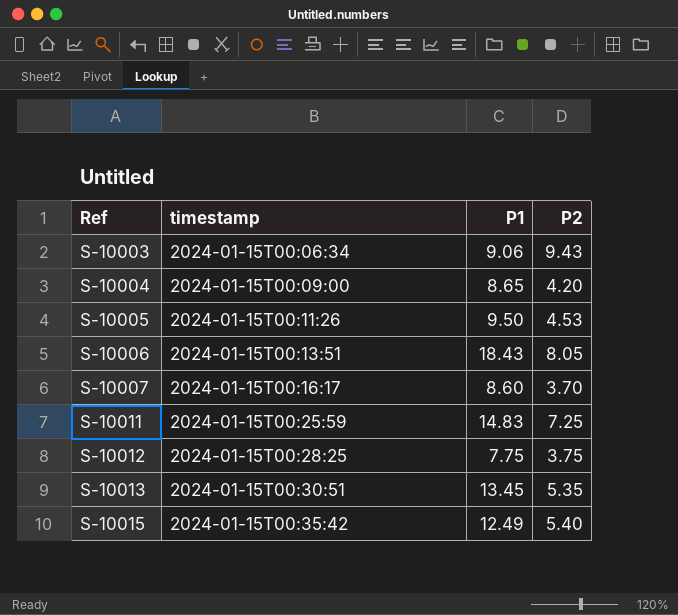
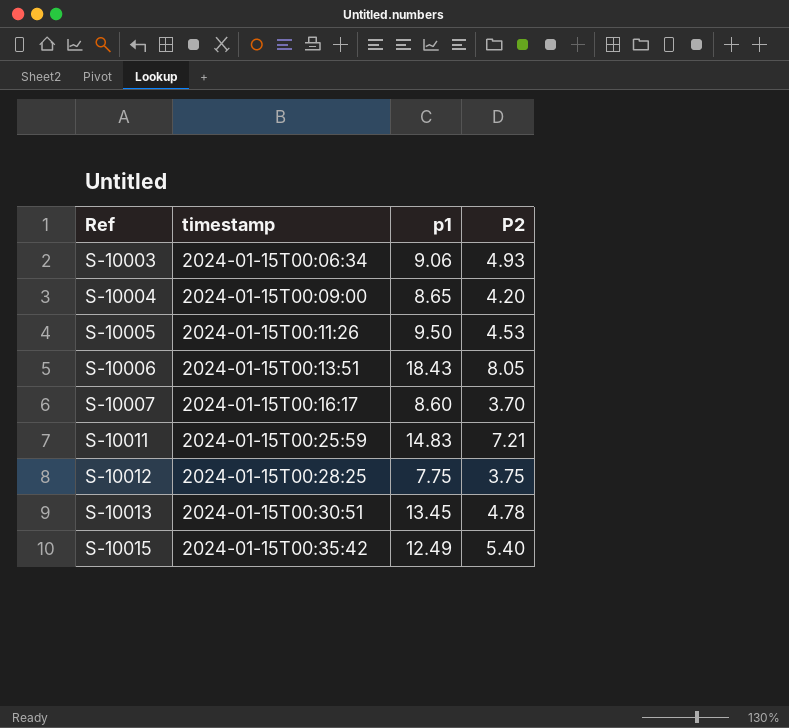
column name: P1 -> p1
S-10003 | P2: 9.43 -> 4.93
S-10011 | P2: 7.25 -> 7.21
S-10013 | P2: 5.35 -> 4.78

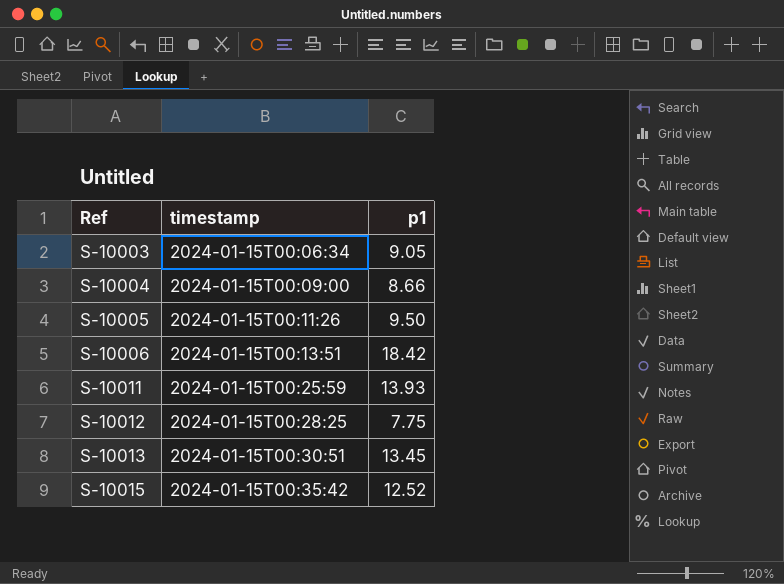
column P2 | position: 4 -> none
row S-10007: 2024-01-15T00:16:17 | 8.60 | 3.70 -> none
S-10003 | p1: 9.06 -> 9.05
S-10004 | p1: 8.65 -> 8.66
S-10006 | p1: 18.43 -> 18.42
S-10011 | p1: 14.83 -> 13.93
S-10015 | p1: 12.49 -> 12.52

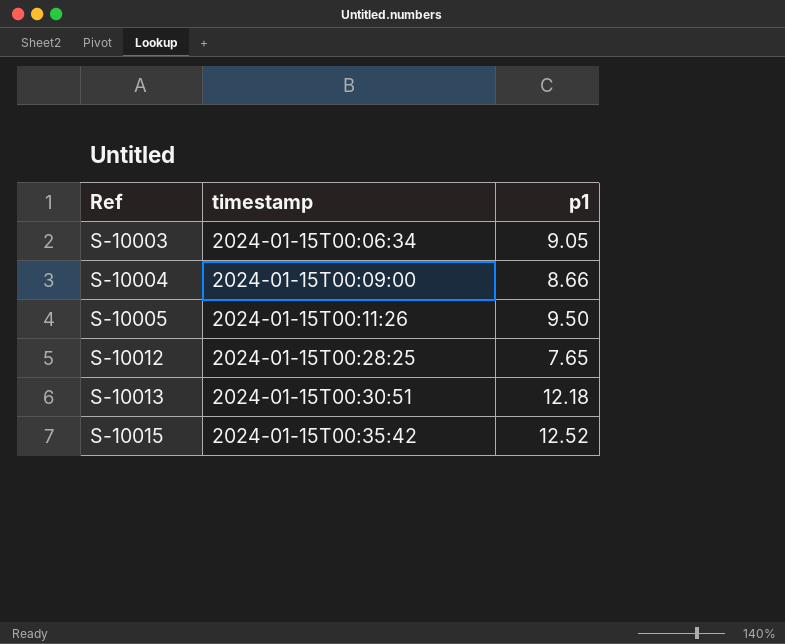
row S-10006: 2024-01-15T00:13:51 | 18.42 -> none
row S-10011: 2024-01-15T00:25:59 | 13.93 -> none
S-10012 | p1: 7.75 -> 7.65
S-10013 | p1: 13.45 -> 12.18

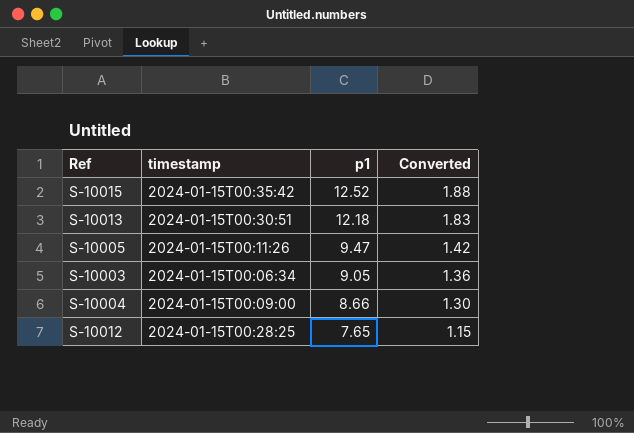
row order: Ref ascending -> p1 descending
column Converted | formula: none -> [p1] * 0.15
S-10005 | p1: 9.50 -> 9.47

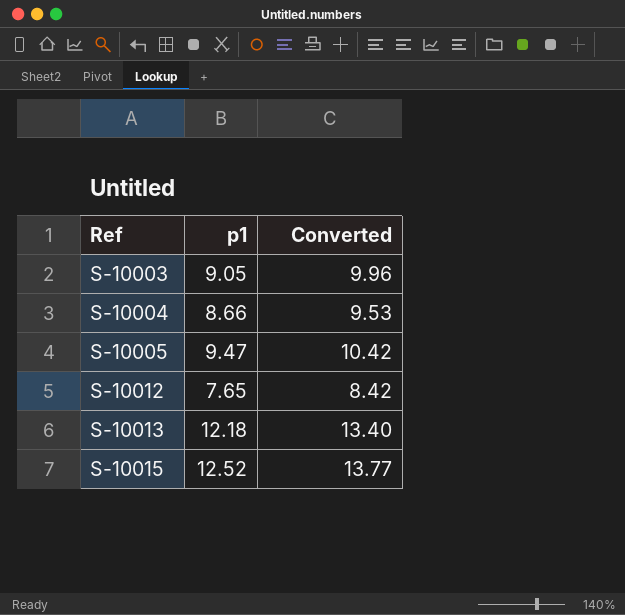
row order: p1 descending -> Ref ascending
column timestamp | position: 2 -> none
column Converted | formula: [p1] * 0.15 -> [p1] * 1.1

